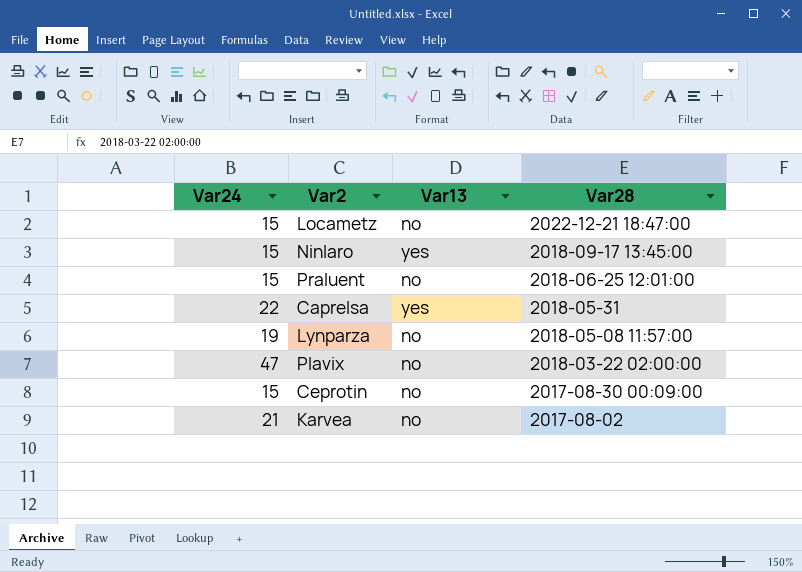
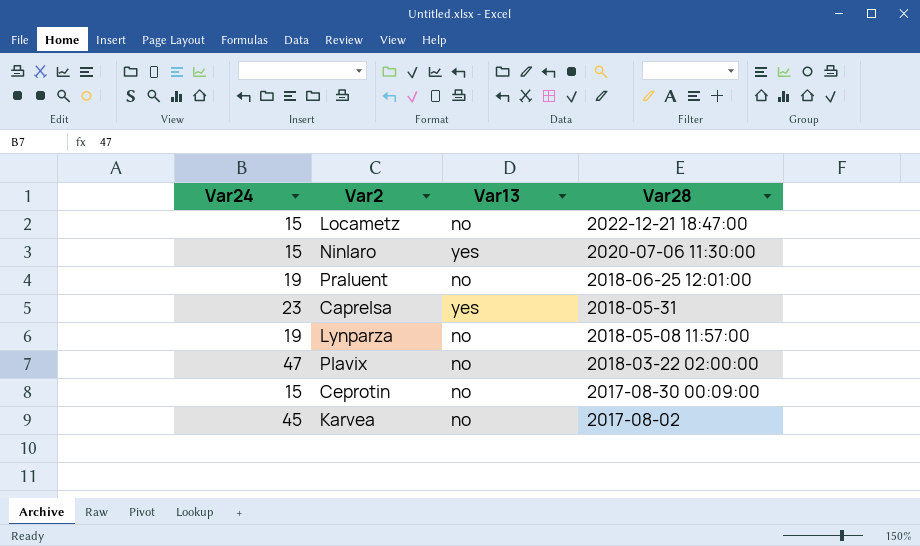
Ninlaro | Var28: 2018-09-17 13:45:00 -> 2020-07-06 11:30:00
Praluent | Var24: 15 -> 19
Caprelsa | Var24: 22 -> 23
Karvea | Var24: 21 -> 45

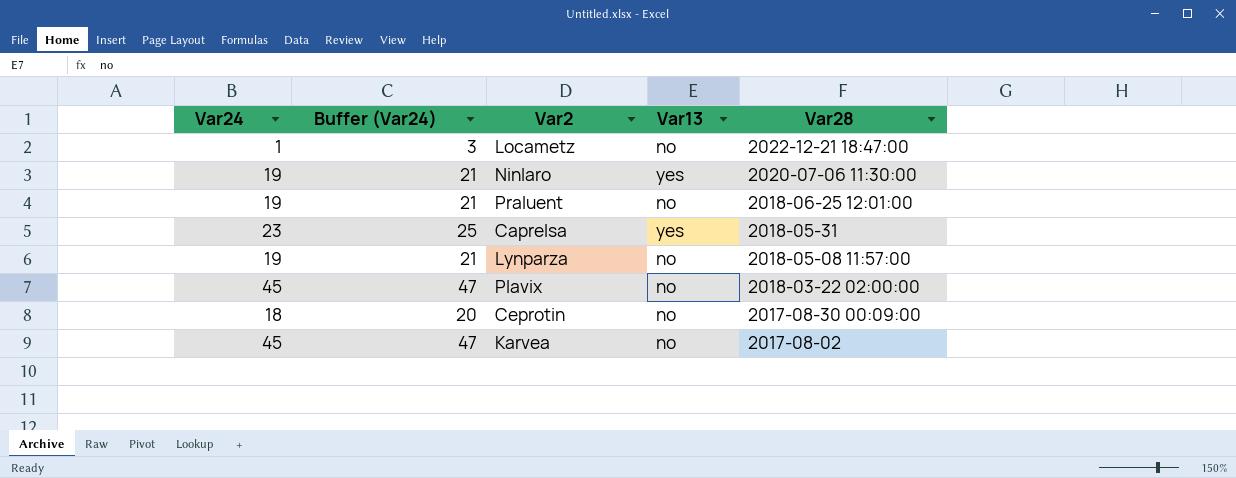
column Buffer (Var24) | formula: none -> [Var24] + 2
Locametz | Var24: 15 -> 1
Ninlaro | Var24: 15 -> 19
Plavix | Var24: 47 -> 45
Ceprotin | Var24: 15 -> 18

